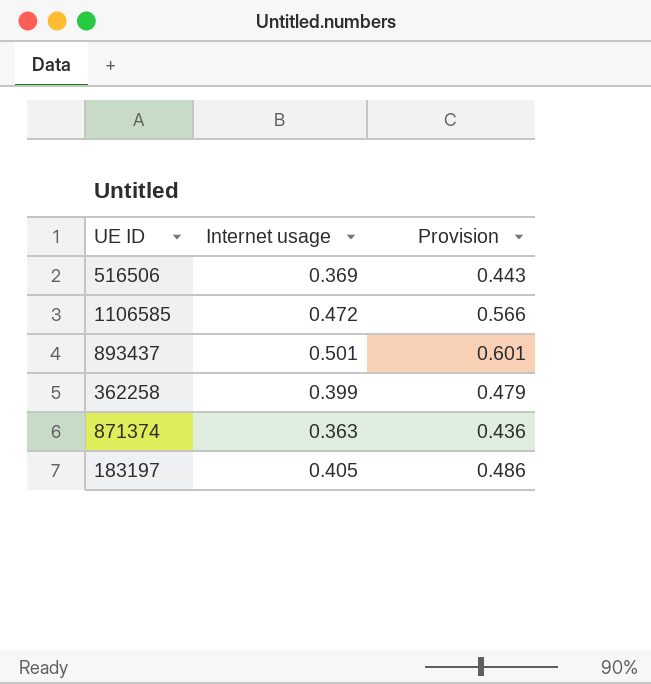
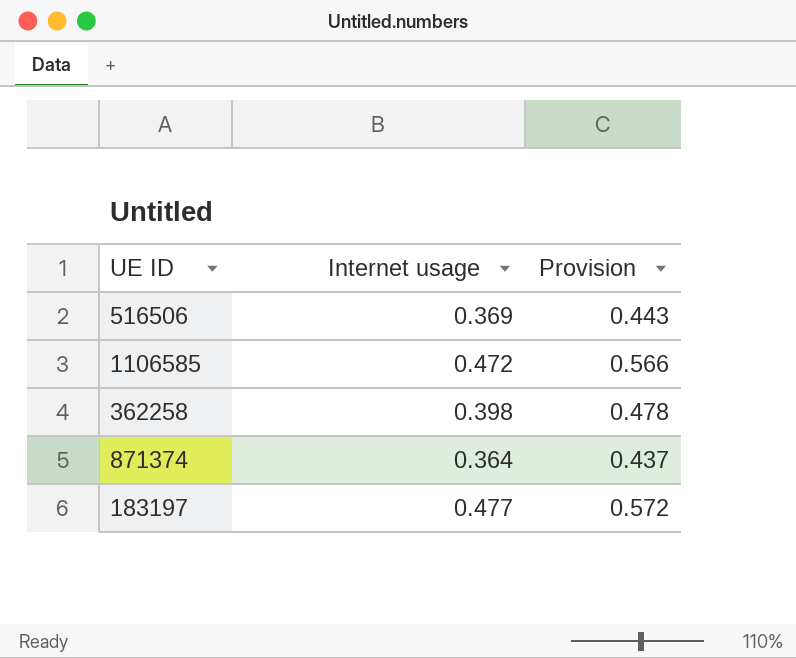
row 893437: 0.501 | 0.601 -> none
362258 | Internet usage: 0.399 -> 0.398
362258 | Provision: 0.479 -> 0.478
871374 | Internet usage: 0.363 -> 0.364
871374 | Provision: 0.436 -> 0.437
183197 | Internet usage: 0.405 -> 0.477
183197 | Provision: 0.486 -> 0.572

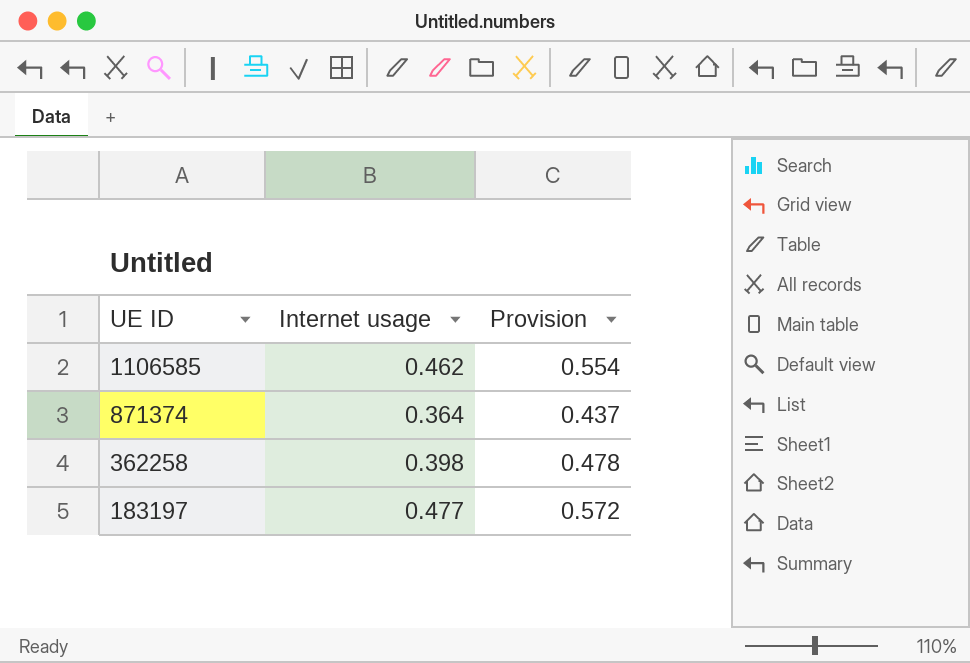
row order: none -> UE ID descending
row 516506: 0.369 | 0.443 -> none
1106585 | Internet usage: 0.472 -> 0.462
1106585 | Provision: 0.566 -> 0.554

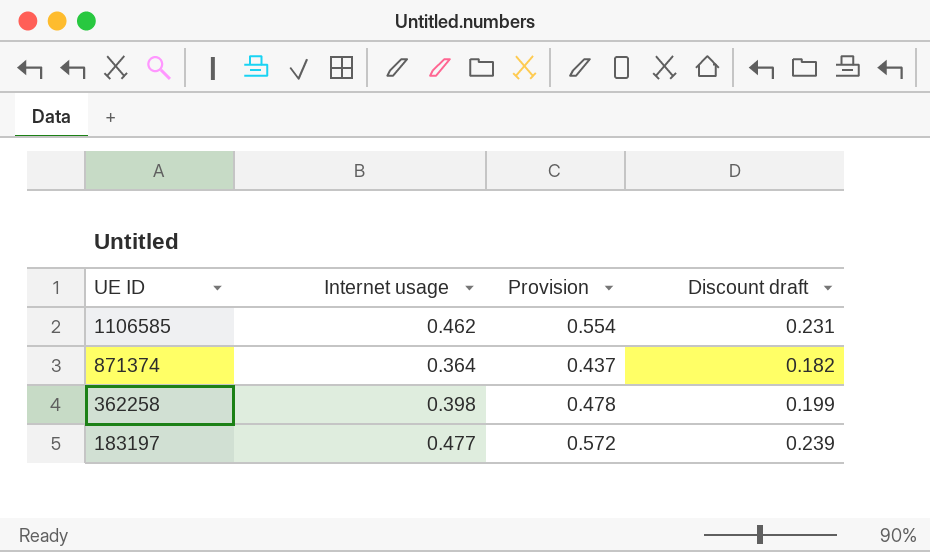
column Discount draft | formula: none -> [Internet usage] * 0.5

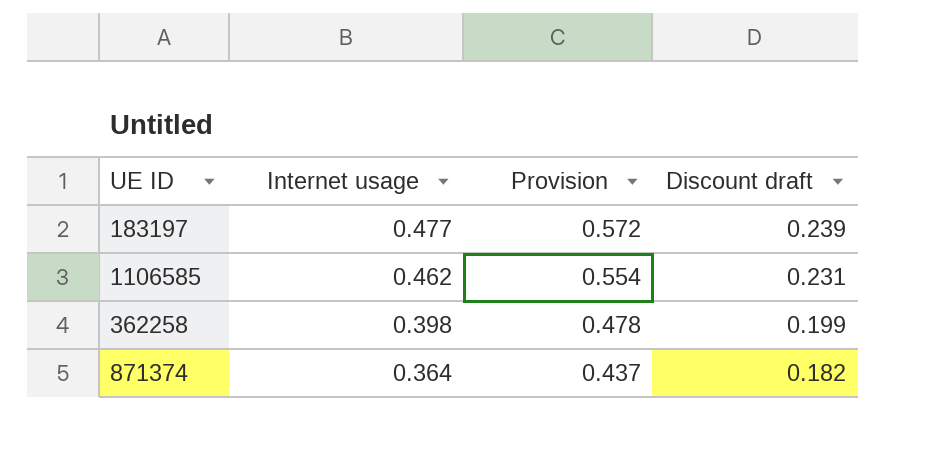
row order: UE ID descending -> Internet usage descending

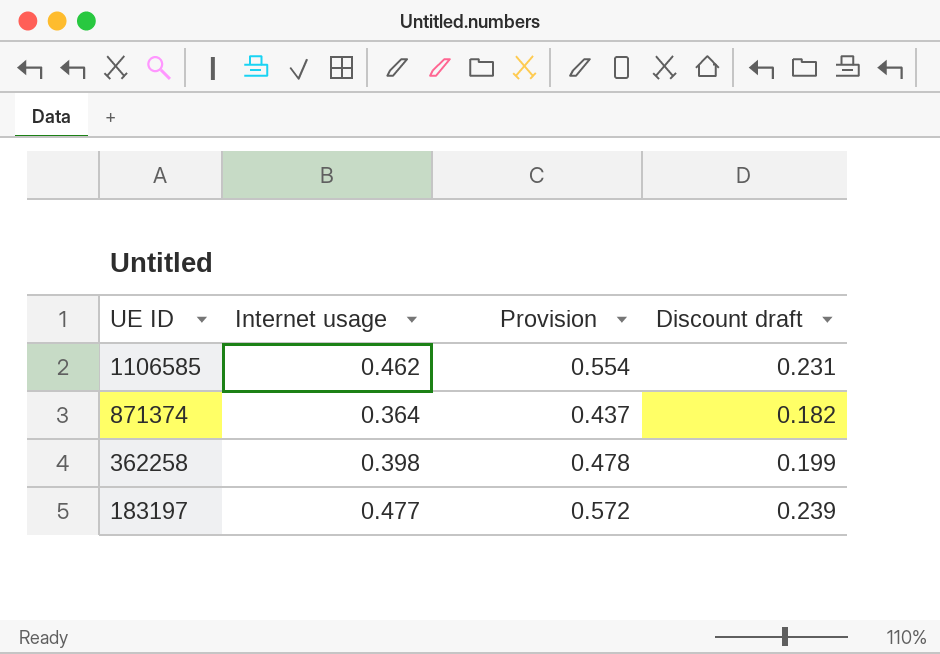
row order: Internet usage descending -> UE ID descending

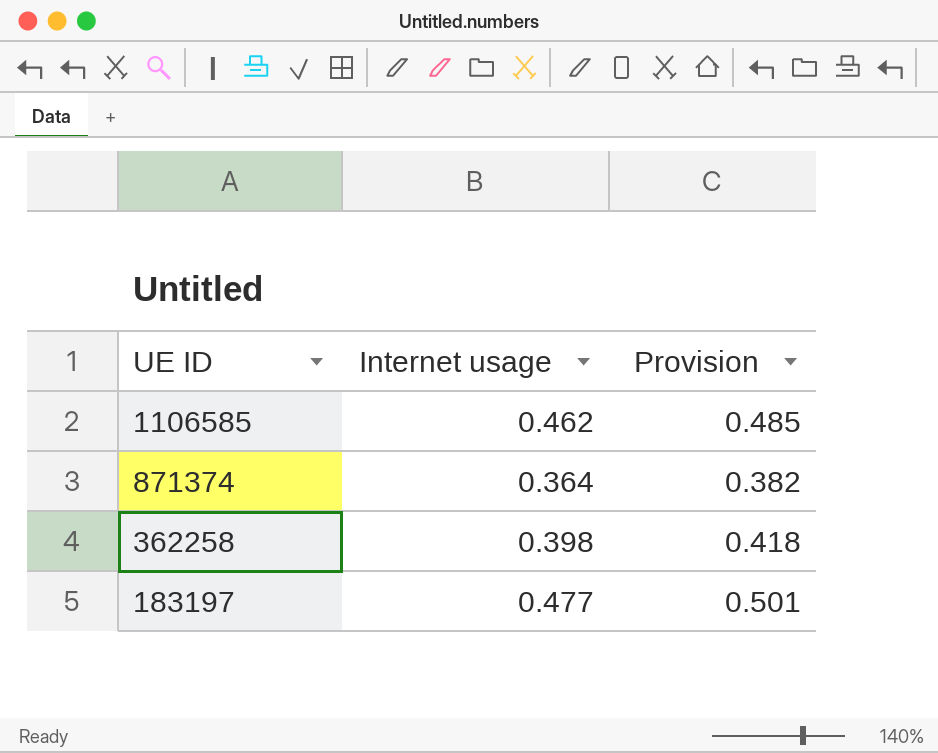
column Discount draft | formula: [Internet usage] * 0.5 -> none
column Provision | formula: [Internet usage] * 1.2 -> [Internet usage] * 1.05

